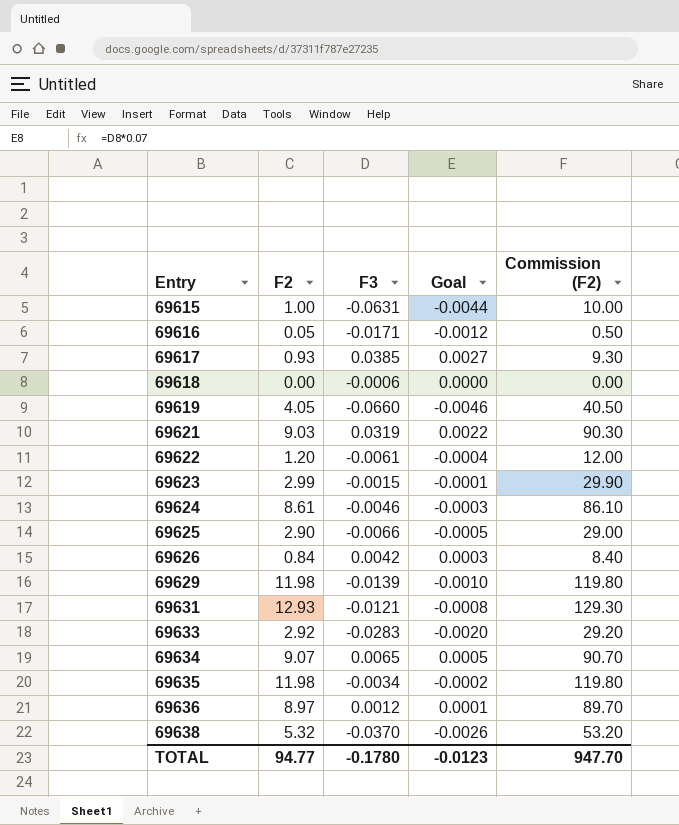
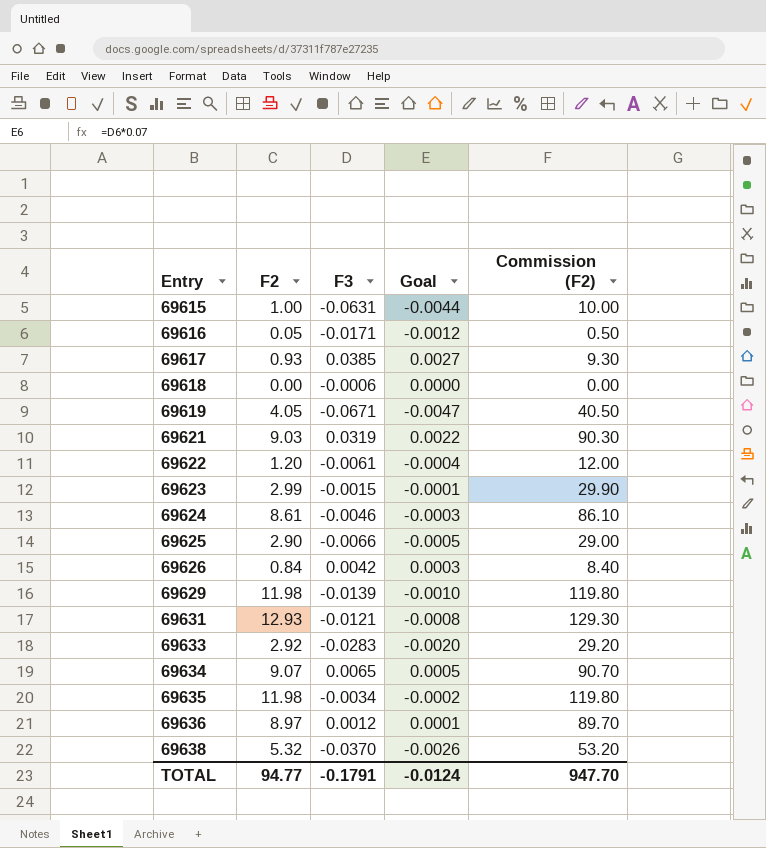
69619 | F3: -0.0660 -> -0.0671
69619 | Goal: -0.0046 -> -0.0047
TOTAL | F3: -0.1780 -> -0.1791
TOTAL | Goal: -0.0123 -> -0.0124

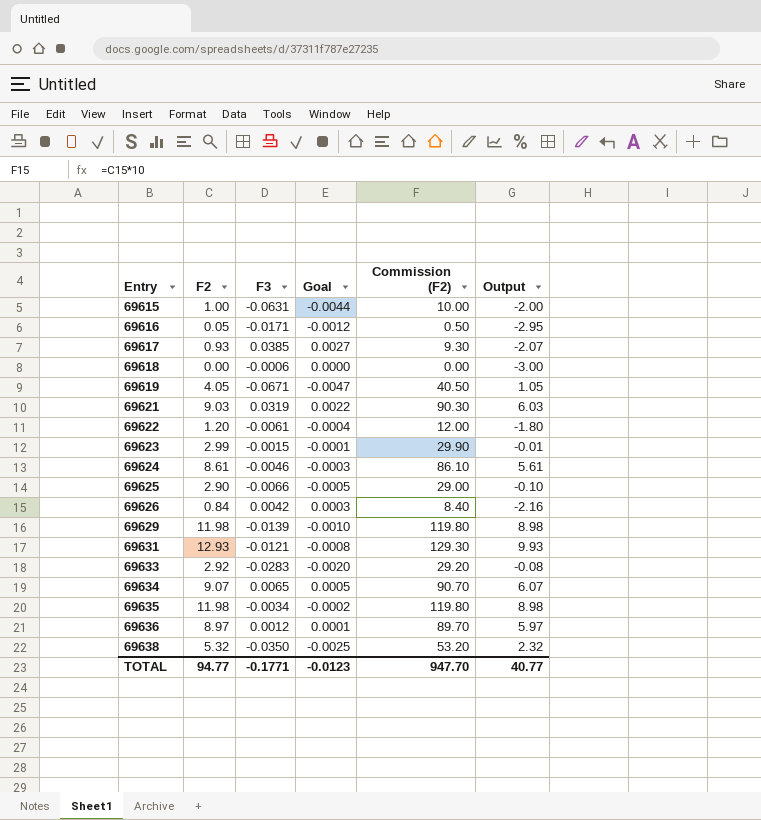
column Output | formula: none -> [F2] - 3
69638 | F3: -0.0370 -> -0.0350
69638 | Goal: -0.0026 -> -0.0025
TOTAL | F3: -0.1791 -> -0.1771
TOTAL | Goal: -0.0124 -> -0.0123

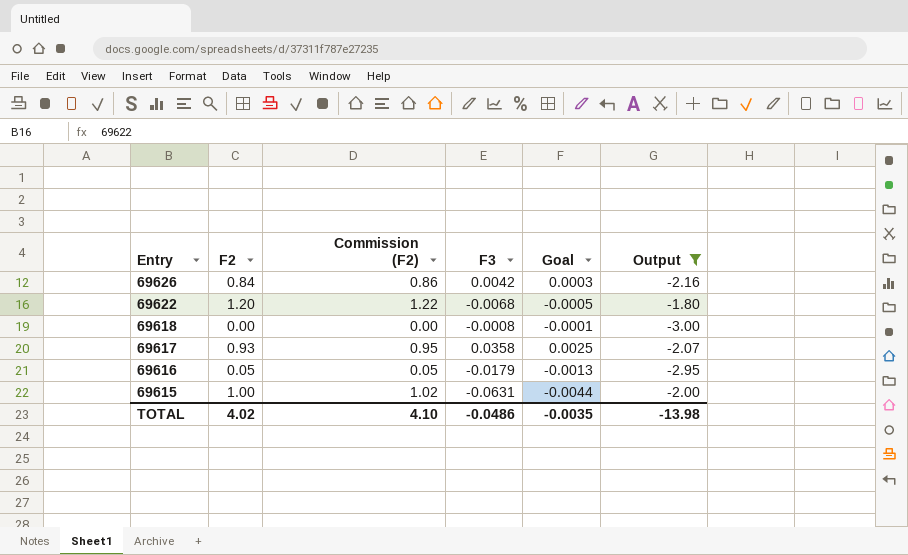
filter: none -> Output <= -1.80
row order: Entry ascending -> Entry descending
column Commission (F2) | formula: [F2] * 10 -> [F2] * 1.02
column Commission (F2) | position: 5 -> 3
69622 | F3: -0.0061 -> -0.0068
69622 | Goal: -0.0004 -> -0.0005
69618 | F3: -0.0006 -> -0.0008
69618 | Goal: 0.0000 -> -0.0001
69617 | F3: 0.0385 -> 0.0358
69617 | Goal: 0.0027 -> 0.0025
69616 | F3: -0.0171 -> -0.0179
69616 | Goal: -0.0012 -> -0.0013
TOTAL | F2: 94.77 -> 4.02
TOTAL | Commission (F2): 947.70 -> 4.10
TOTAL | F3: -0.1771 -> -0.0486
TOTAL | Goal: -0.0123 -> -0.0035
TOTAL | Output: 40.77 -> -13.98

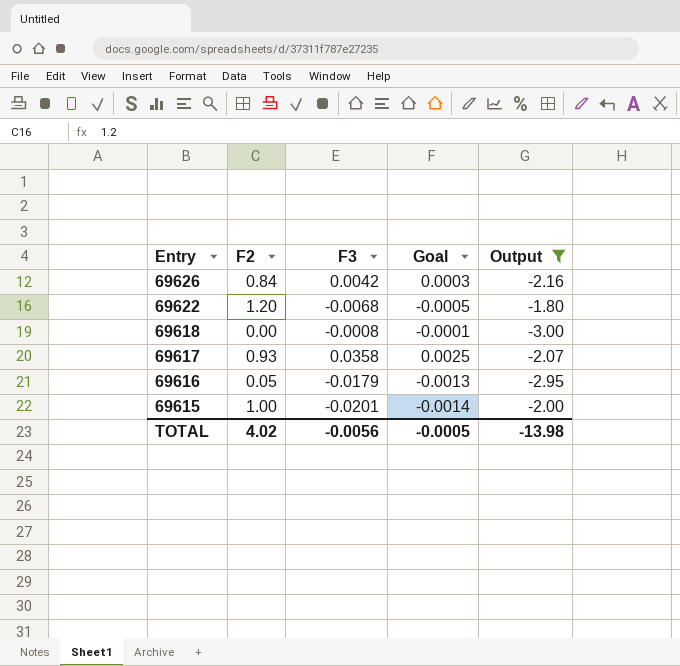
column Commission (F2) | formula: [F2] * 1.02 -> none
69615 | F3: -0.0631 -> -0.0201
69615 | Goal: -0.0044 -> -0.0014
TOTAL | F3: -0.0486 -> -0.0056
TOTAL | Goal: -0.0035 -> -0.0005

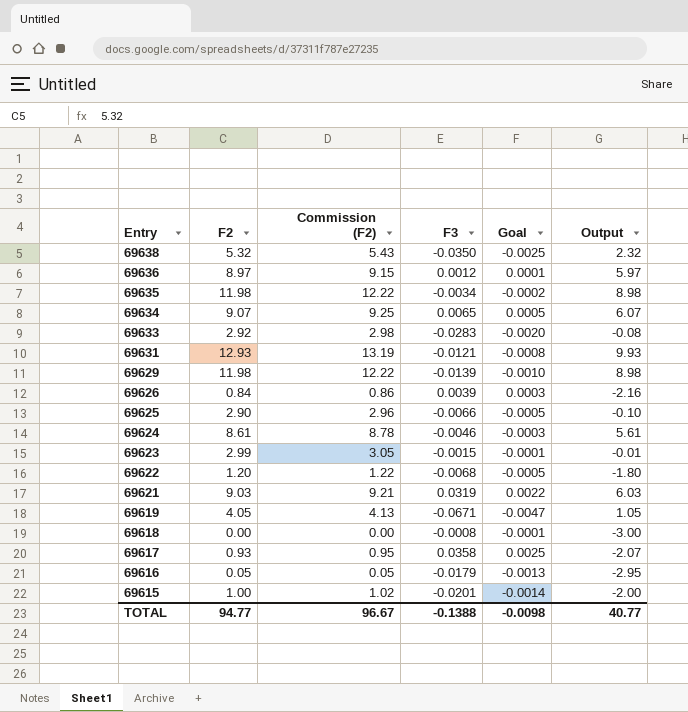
filter: Output <= -1.80 -> none
column Commission (F2) | formula: none -> [F2] * 1.02
69626 | F3: 0.0042 -> 0.0039
TOTAL | F2: 4.02 -> 94.77
TOTAL | F3: -0.0056 -> -0.1388
TOTAL | Goal: -0.0005 -> -0.0098
TOTAL | Output: -13.98 -> 40.77

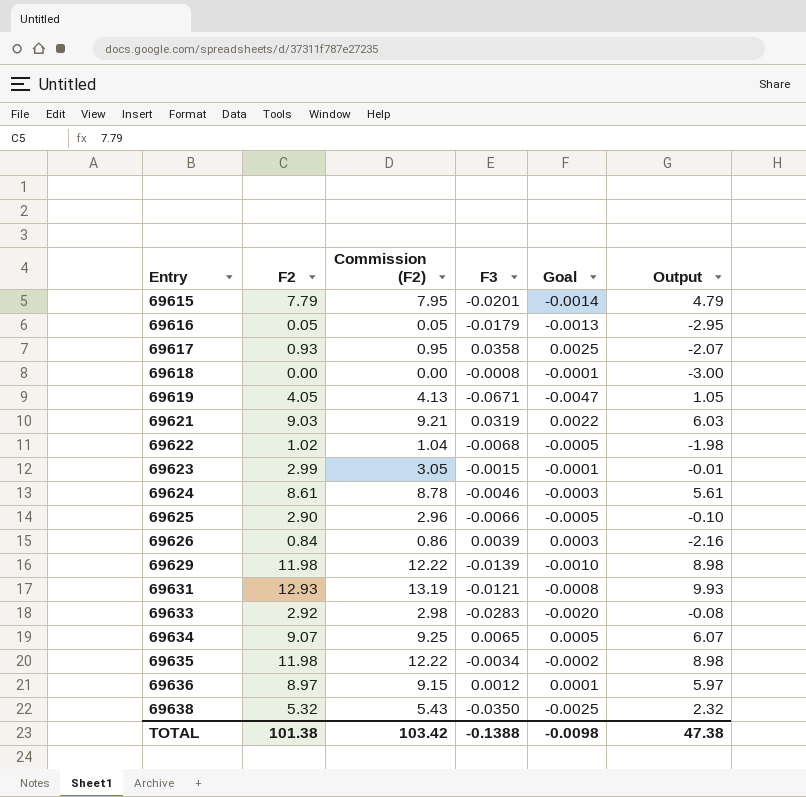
row order: Entry descending -> Entry ascending
69615 | F2: 1.00 -> 7.79
69615 | Commission (F2): 1.02 -> 7.95
69615 | Output: -2.00 -> 4.79
69622 | F2: 1.20 -> 1.02
69622 | Commission (F2): 1.22 -> 1.04
69622 | Output: -1.80 -> -1.98
TOTAL | F2: 94.77 -> 101.38
TOTAL | Commission (F2): 96.67 -> 103.42
TOTAL | Output: 40.77 -> 47.38

